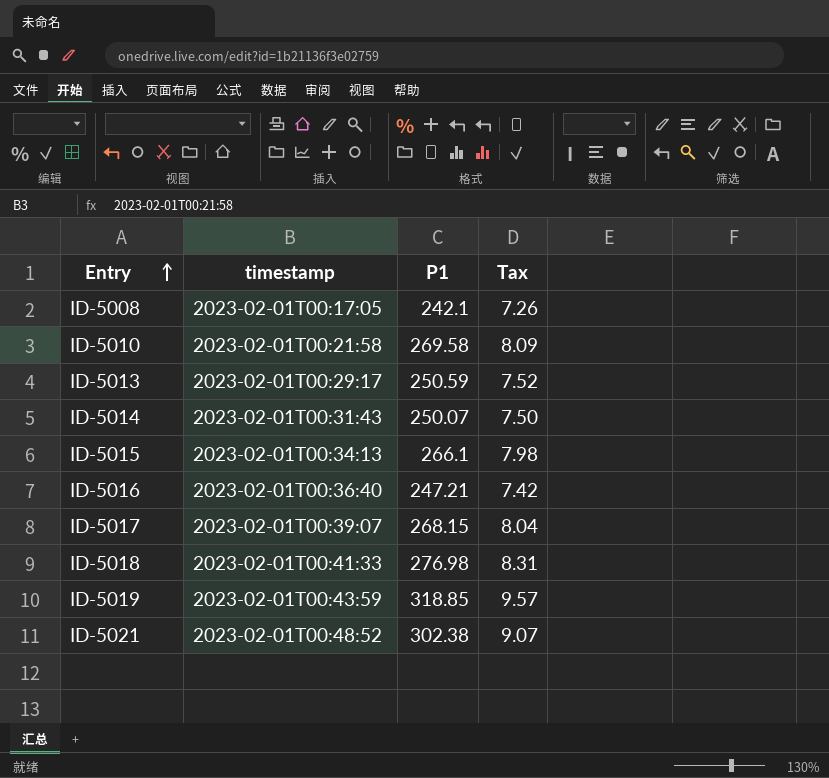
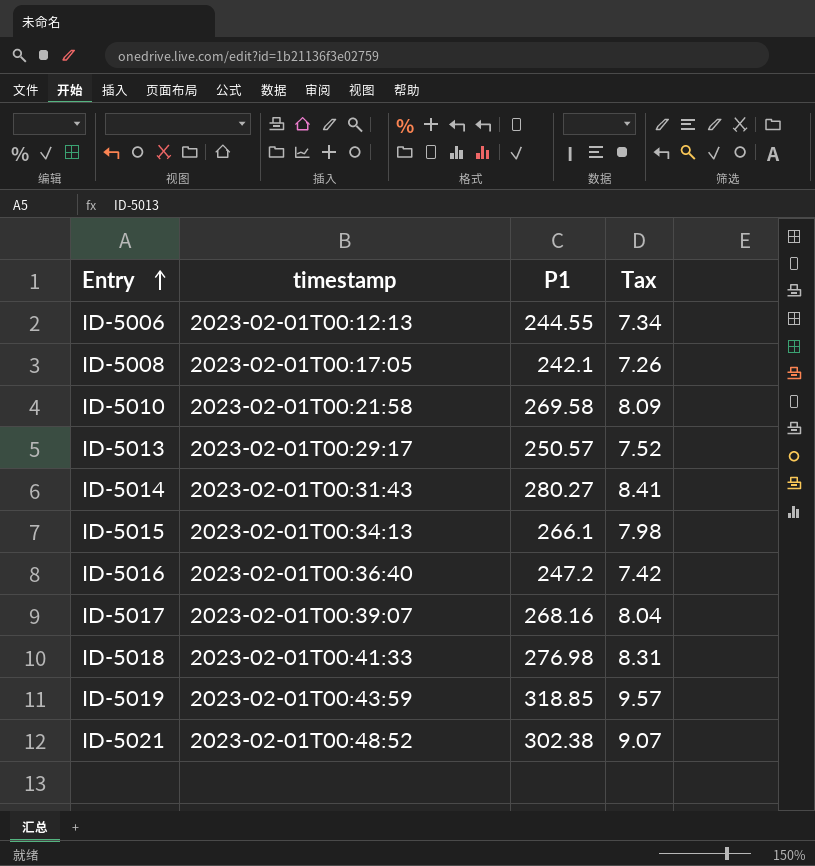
row ID-5006: none -> 2023-02-01T00:12:13 | 244.55 | 7.34
ID-5013 | P1: 250.59 -> 250.57
ID-5014 | P1: 250.07 -> 280.27
ID-5014 | Tax: 7.50 -> 8.41
ID-5016 | P1: 247.21 -> 247.2
ID-5017 | P1: 268.15 -> 268.16

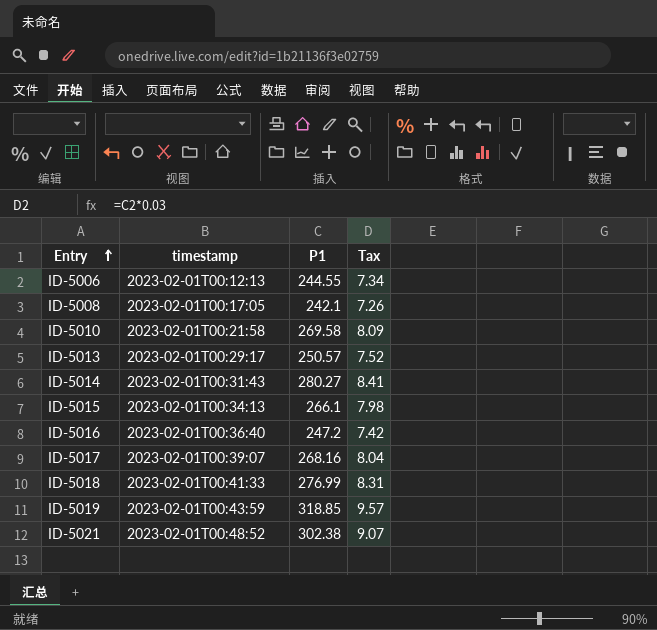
ID-5018 | P1: 276.98 -> 276.99

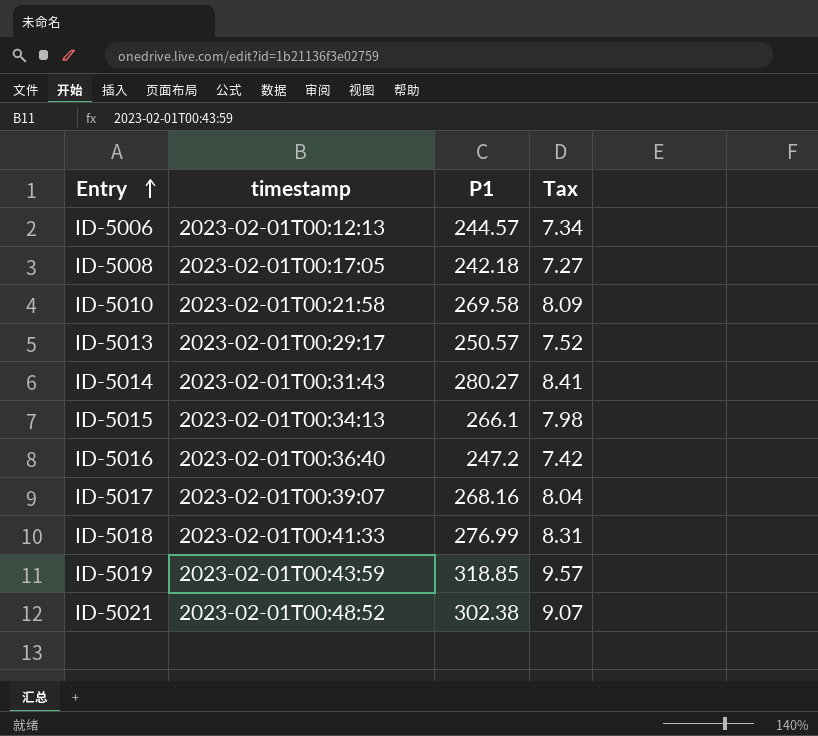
ID-5006 | P1: 244.55 -> 244.57
ID-5008 | P1: 242.1 -> 242.18
ID-5008 | Tax: 7.26 -> 7.27

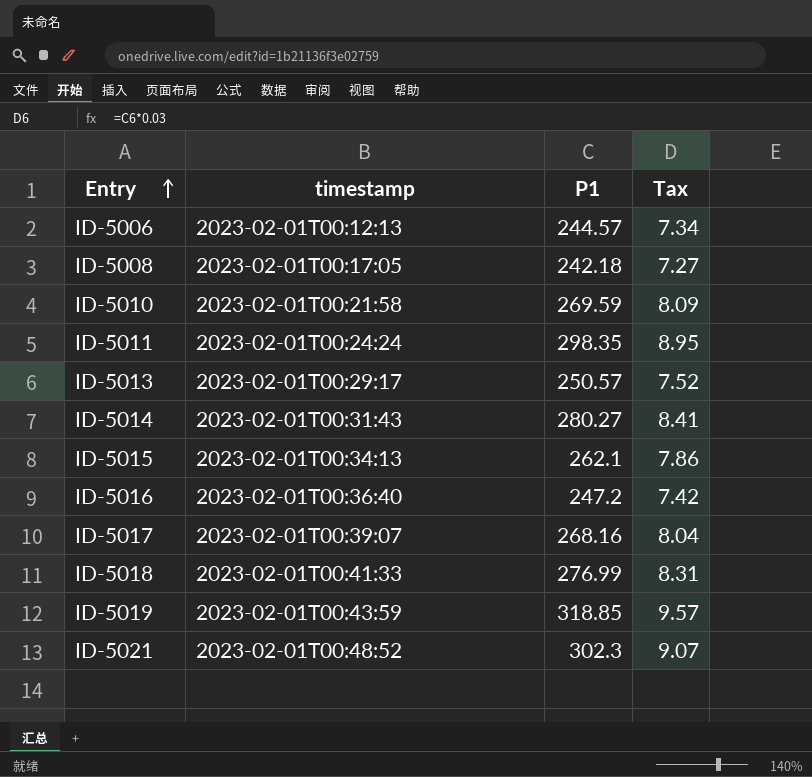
ID-5010 | P1: 269.58 -> 269.59
row ID-5011: none -> 2023-02-01T00:24:24 | 298.35 | 8.95
ID-5015 | P1: 266.1 -> 262.1
ID-5015 | Tax: 7.98 -> 7.86
ID-5021 | P1: 302.38 -> 302.3

